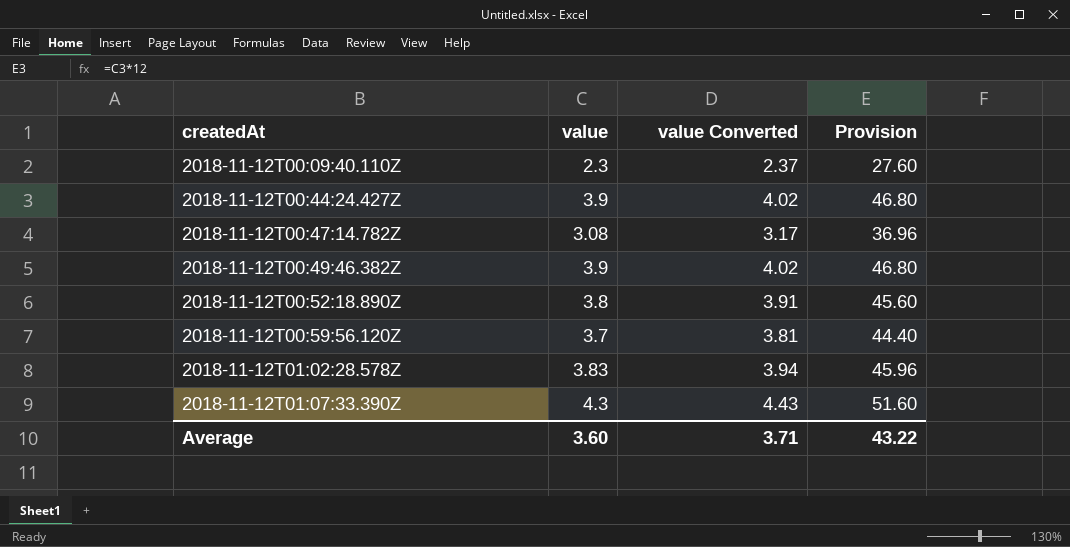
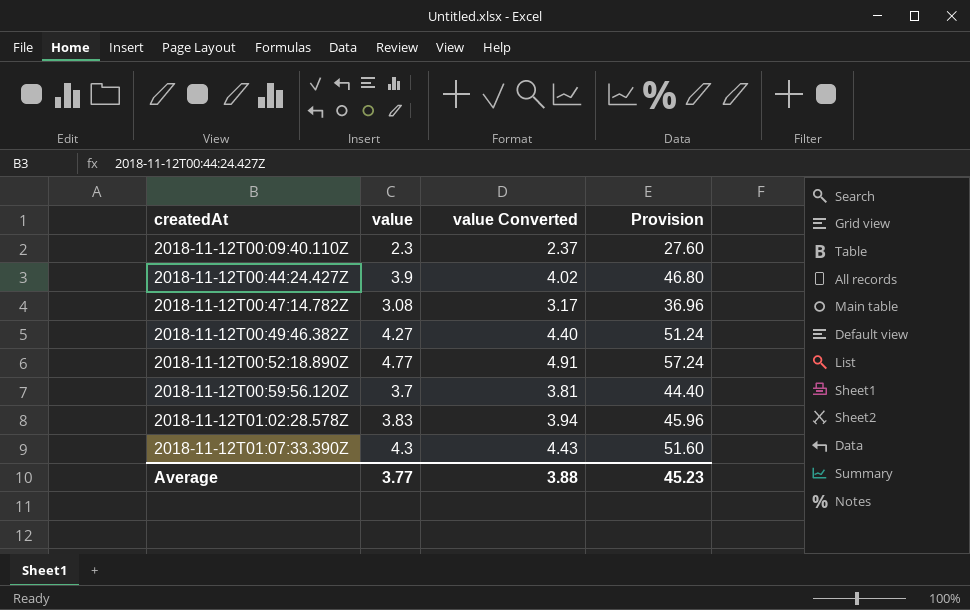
2018-11-12T00:49:46.382Z | value: 3.9 -> 4.27
2018-11-12T00:49:46.382Z | value Converted: 4.02 -> 4.40
2018-11-12T00:49:46.382Z | Provision: 46.80 -> 51.24
2018-11-12T00:52:18.890Z | value: 3.8 -> 4.77
2018-11-12T00:52:18.890Z | value Converted: 3.91 -> 4.91
2018-11-12T00:52:18.890Z | Provision: 45.60 -> 57.24
Average | value: 3.60 -> 3.77
Average | value Converted: 3.71 -> 3.88
Average | Provision: 43.22 -> 45.23

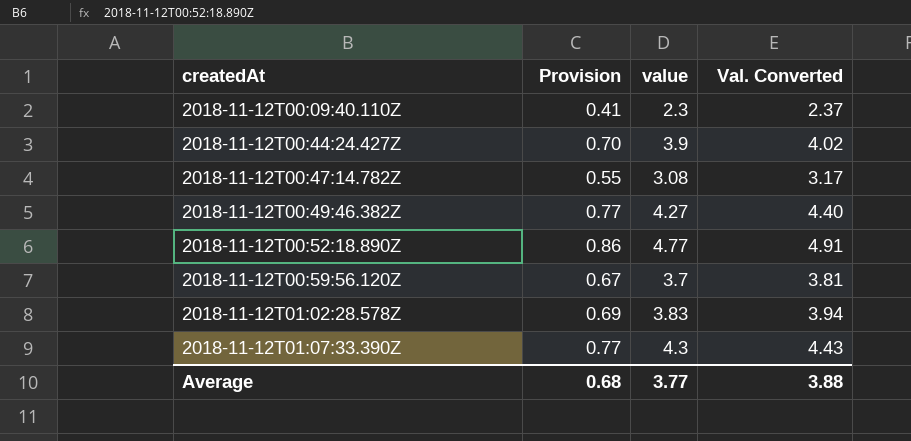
column Provision | formula: [value] * 12 -> [value] * 0.18
column Provision | position: 4 -> 2
column name: value Converted -> Val. Converted
Average | Provision: 45.23 -> 0.68

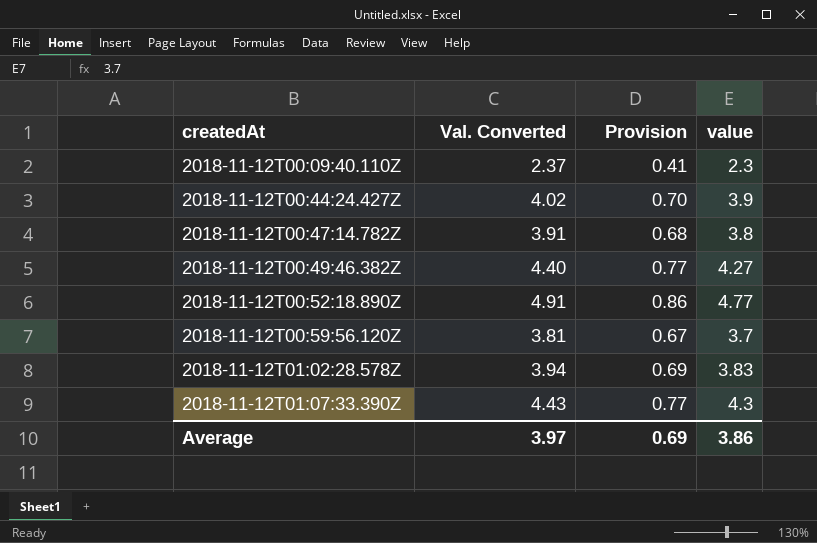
column Val. Converted | position: 4 -> 2
2018-11-12T00:47:14.782Z | Val. Converted: 3.17 -> 3.91
2018-11-12T00:47:14.782Z | Provision: 0.55 -> 0.68
2018-11-12T00:47:14.782Z | value: 3.08 -> 3.8
Average | Val. Converted: 3.88 -> 3.97
Average | Provision: 0.68 -> 0.69
Average | value: 3.77 -> 3.86

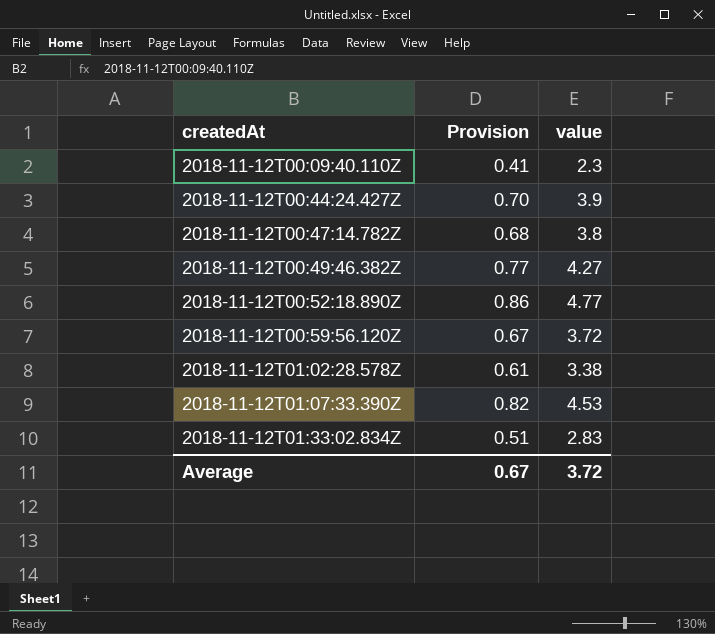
column Val. Converted | formula: [value] * 1.03 -> none
2018-11-12T00:59:56.120Z | value: 3.7 -> 3.72
2018-11-12T01:02:28.578Z | Provision: 0.69 -> 0.61
2018-11-12T01:02:28.578Z | value: 3.83 -> 3.38
2018-11-12T01:07:33.390Z | Provision: 0.77 -> 0.82
2018-11-12T01:07:33.390Z | value: 4.3 -> 4.53
row 2018-11-12T01:33:02.834Z: none -> 0.51 | 2.83
Average | Provision: 0.69 -> 0.67
Average | value: 3.86 -> 3.72

